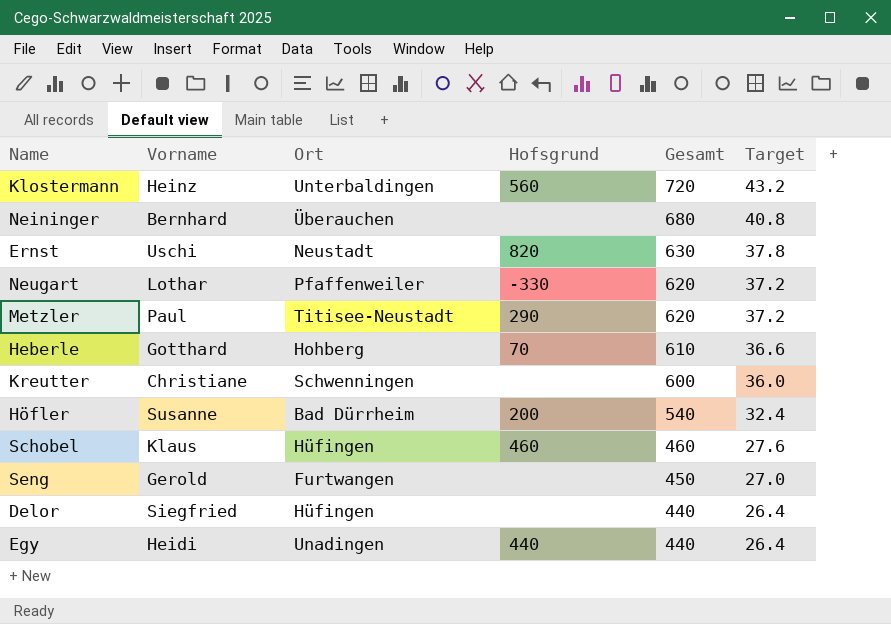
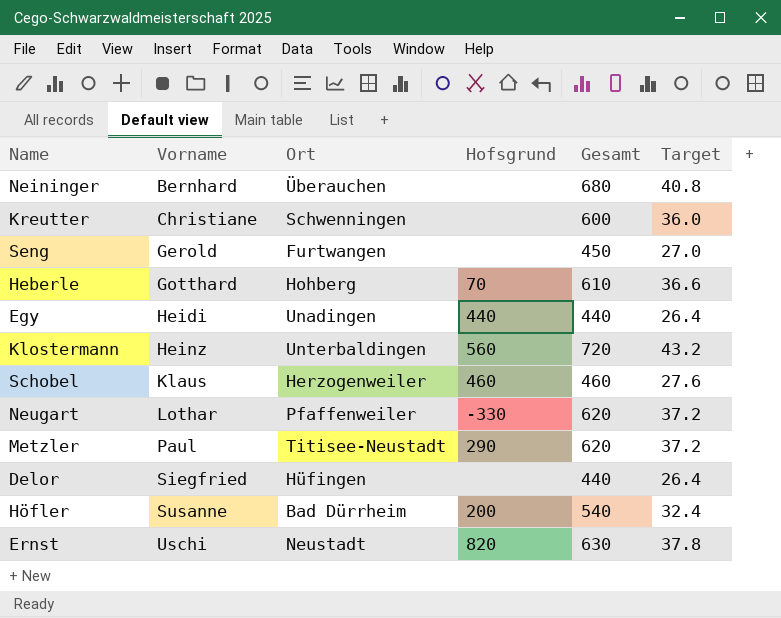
row order: Gesamt descending -> Vorname ascending
Schobel | Ort: Hüfingen -> Herzogenweiler

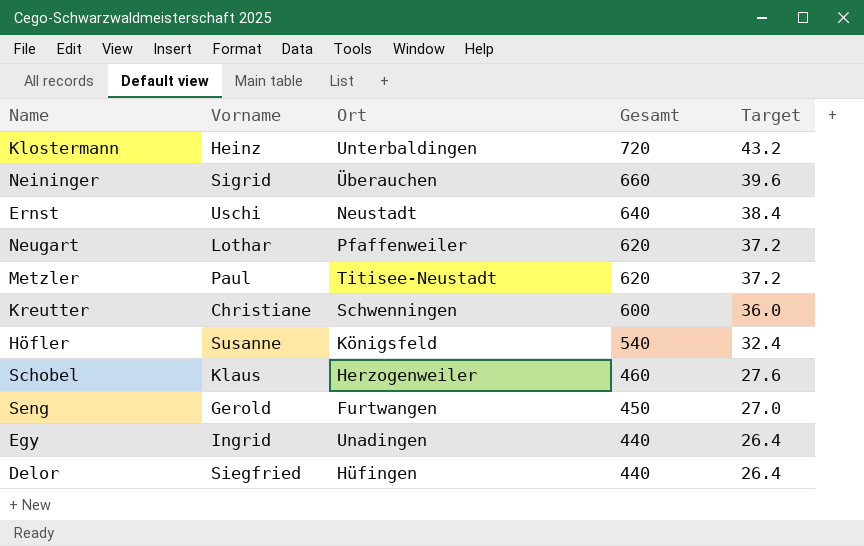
row order: Vorname ascending -> Gesamt descending
column Hofsgrund | position: 4 -> none
row Heberle: Gotthard | Hohberg | 70 | 610 | 36.6 -> none
Neininger | Vorname: Bernhard -> Sigrid
Neininger | Gesamt: 680 -> 660
Neininger | Target: 40.8 -> 39.6
Ernst | Gesamt: 630 -> 640
Ernst | Target: 37.8 -> 38.4
Höfler | Ort: Bad Dürrheim -> Königsfeld
Egy | Vorname: Heidi -> Ingrid

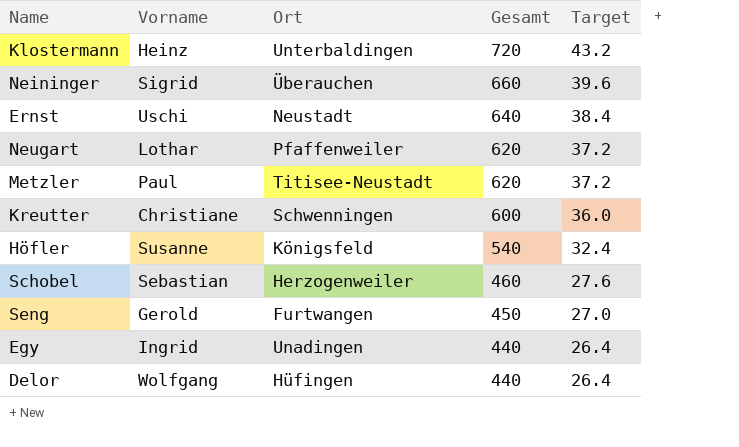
Schobel | Vorname: Klaus -> Sebastian
Delor | Vorname: Siegfried -> Wolfgang

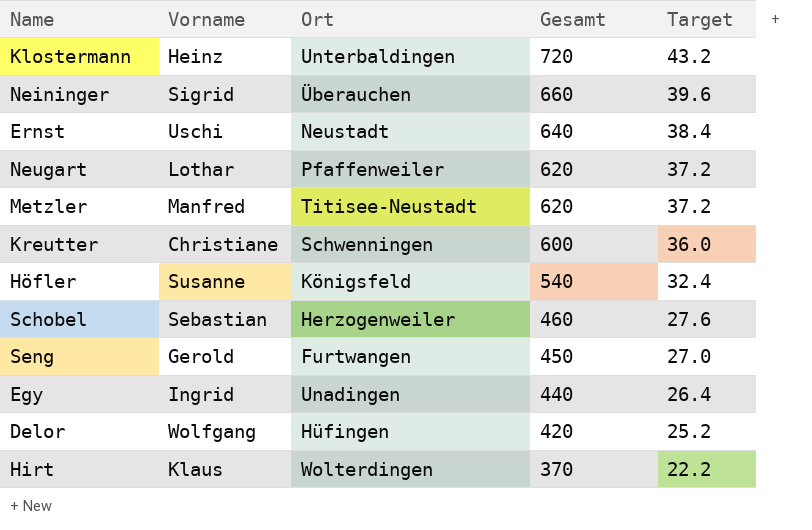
Metzler | Vorname: Paul -> Manfred
Delor | Gesamt: 440 -> 420
Delor | Target: 26.4 -> 25.2
row Hirt: none -> Klaus | Wolterdingen | 370 | 22.2

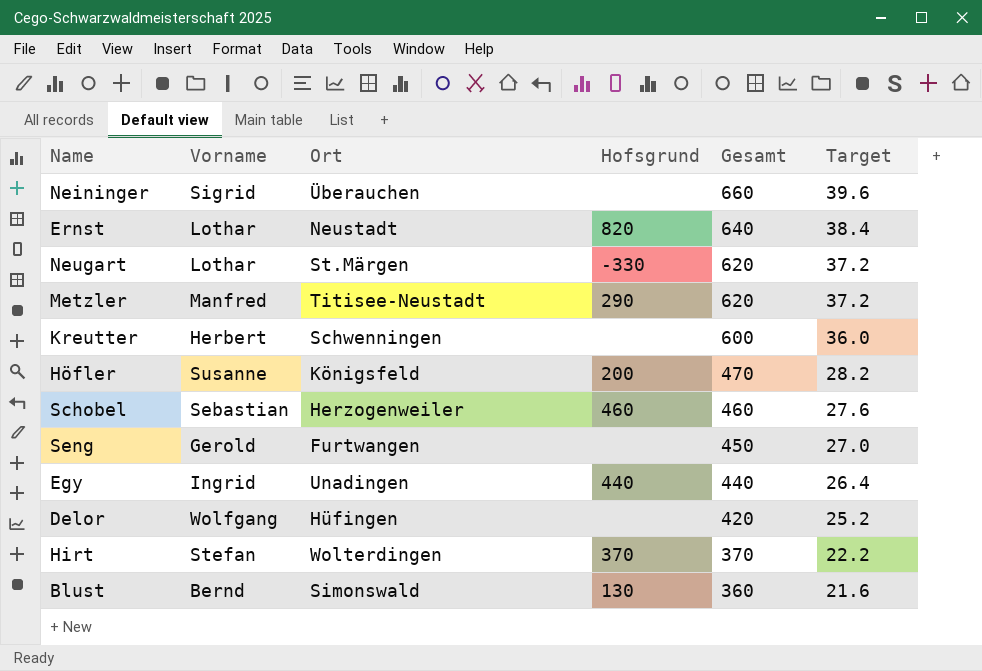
column Hofsgrund | position: none -> 4
row Klostermann: Heinz | Unterbaldingen | 720 | 43.2 -> none
Ernst | Vorname: Uschi -> Lothar
Neugart | Ort: Pfaffenweiler -> St.Märgen
Kreutter | Vorname: Christiane -> Herbert
Höfler | Gesamt: 540 -> 470
Höfler | Target: 32.4 -> 28.2
Hirt | Vorname: Klaus -> Stefan
row Blust: none -> Bernd | Simonswald | 130 | 360 | 21.6

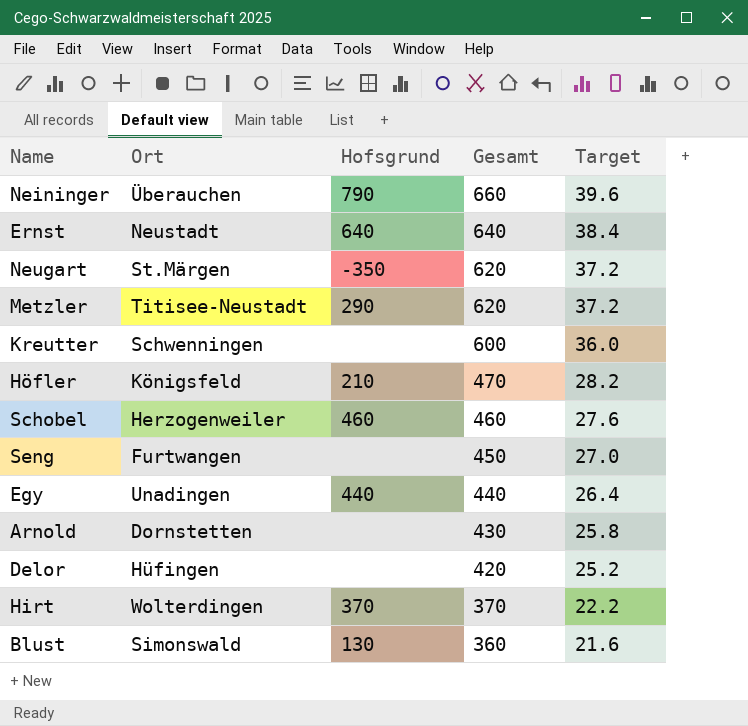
column Vorname | position: 2 -> none
Neininger | Hofsgrund: none -> 790
Ernst | Hofsgrund: 820 -> 640
Neugart | Hofsgrund: -330 -> -350
Höfler | Hofsgrund: 200 -> 210
row Arnold: none -> Dornstetten | none | 430 | 25.8

